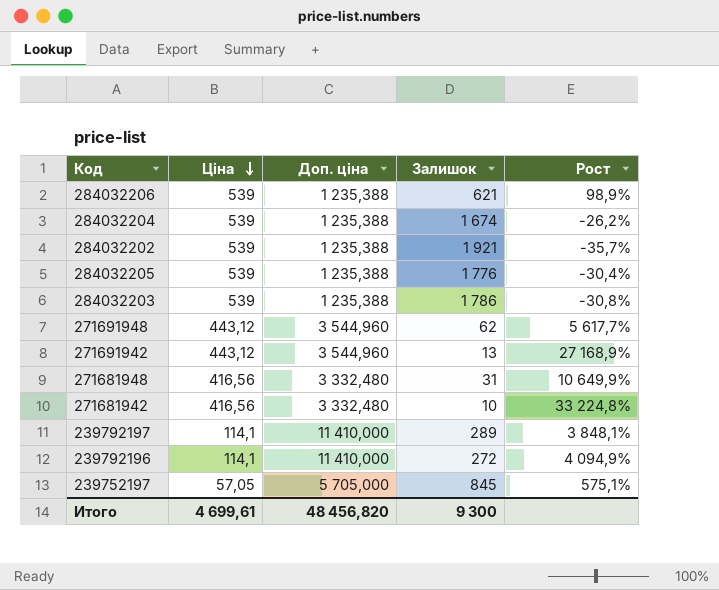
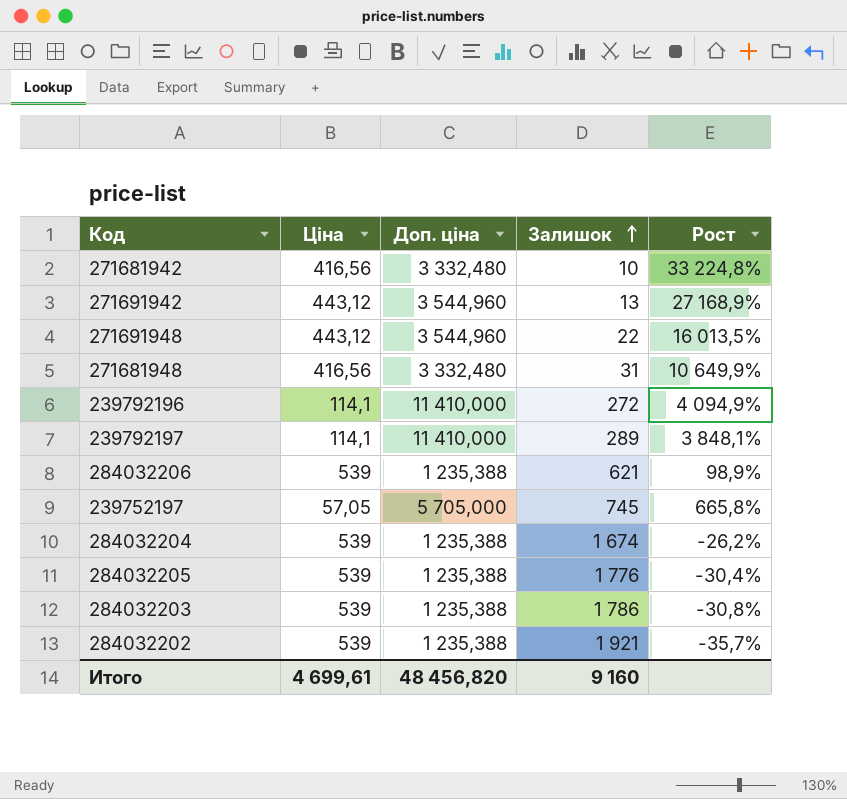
row order: Ціна descending -> Залишок ascending
271691948 | Залишок: 62 -> 22
271691948 | Рост: 5 617,7% -> 16 013,5%
239752197 | Залишок: 845 -> 745
239752197 | Рост: 575,1% -> 665,8%
Итого | Залишок: 9 300 -> 9 160

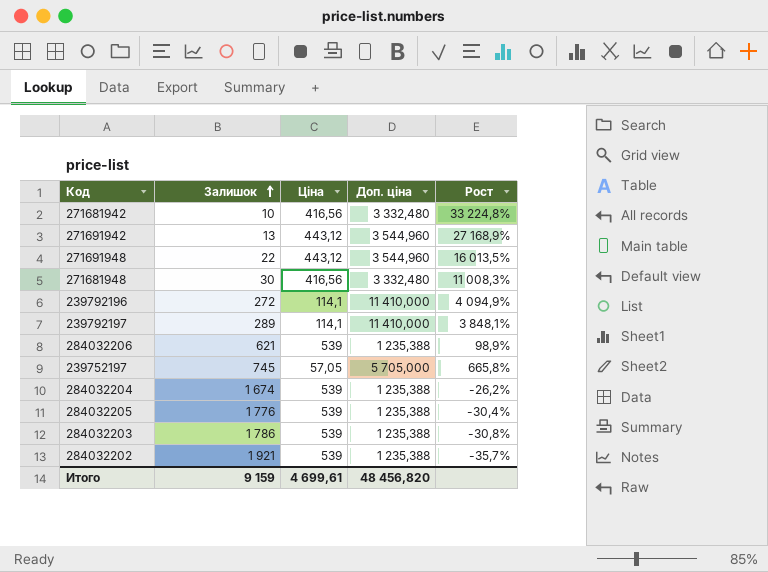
column Залишок | position: 4 -> 2
271681948 | Залишок: 31 -> 30
271681948 | Рост: 10 649,9% -> 11 008,3%
Итого | Залишок: 9 160 -> 9 159

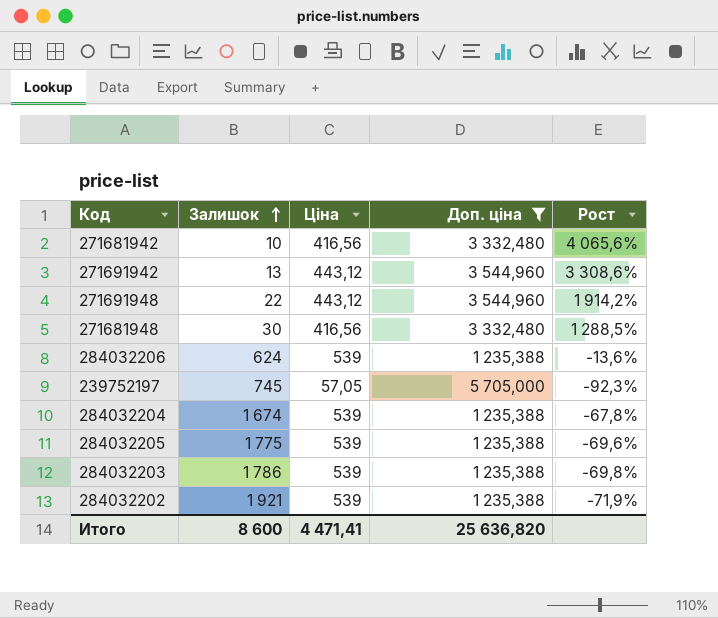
filter: none -> Доп. ціна != 11 410,000
column Рост | formula: ([Доп. ціна] - [Залишок]) / [Залишок] -> ([Ціна] - [Залишок]) / [Залишок]
284032206 | Залишок: 621 -> 624
284032205 | Залишок: 1 776 -> 1 775
Итого | Залишок: 9 159 -> 8 600
Итого | Ціна: 4 699,61 -> 4 471,41
Итого | Доп. ціна: 48 456,820 -> 25 636,820

